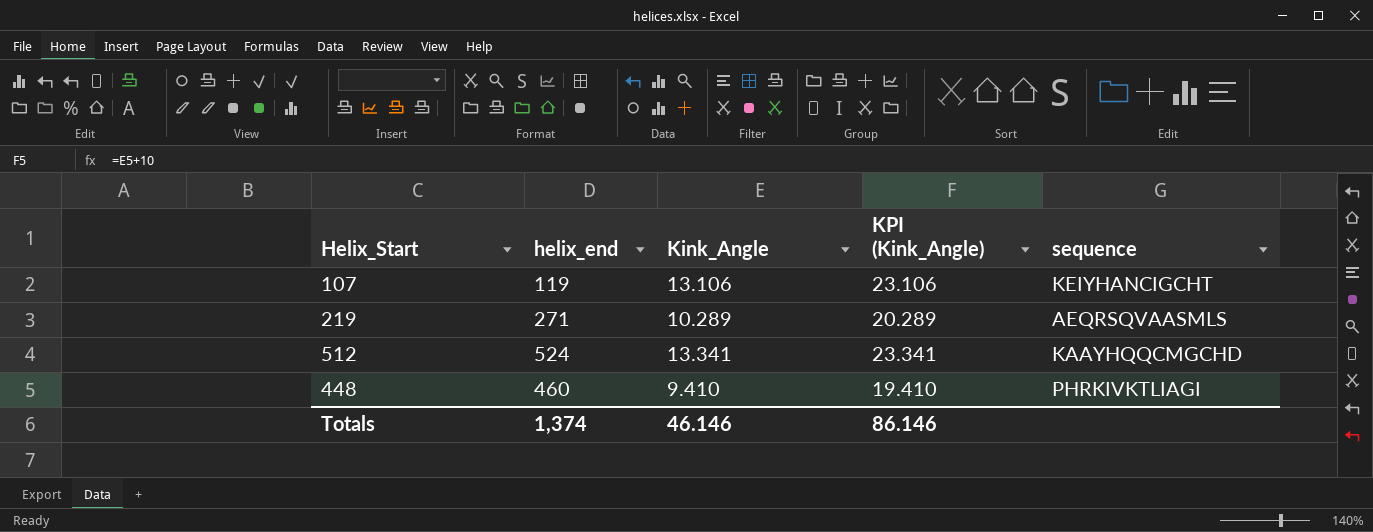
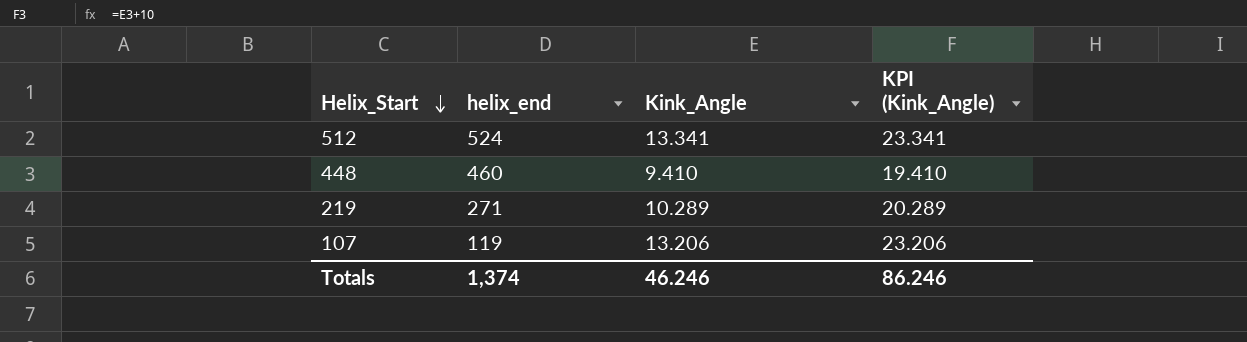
row order: none -> Helix_Start descending
column sequence | position: 5 -> none
107 | Kink_Angle: 13.106 -> 13.206
107 | KPI (Kink_Angle): 23.106 -> 23.206
Totals | Kink_Angle: 46.146 -> 46.246
Totals | KPI (Kink_Angle): 86.146 -> 86.246

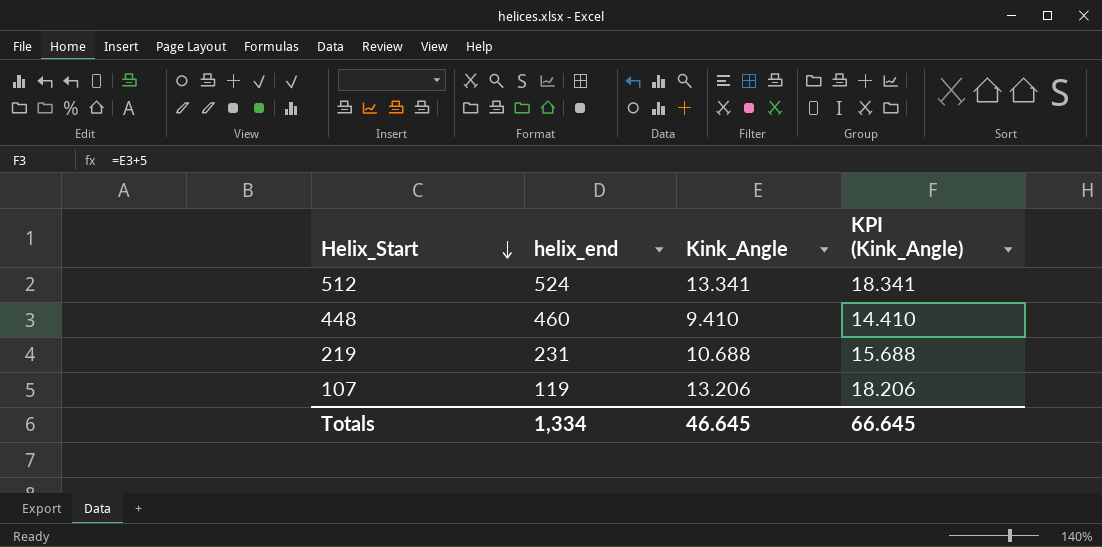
column KPI (Kink_Angle) | formula: [Kink_Angle] + 10 -> [Kink_Angle] + 5
219 | helix_end: 271 -> 231
219 | Kink_Angle: 10.289 -> 10.688
Totals | helix_end: 1,374 -> 1,334
Totals | Kink_Angle: 46.246 -> 46.645
Totals | KPI (Kink_Angle): 86.246 -> 66.645

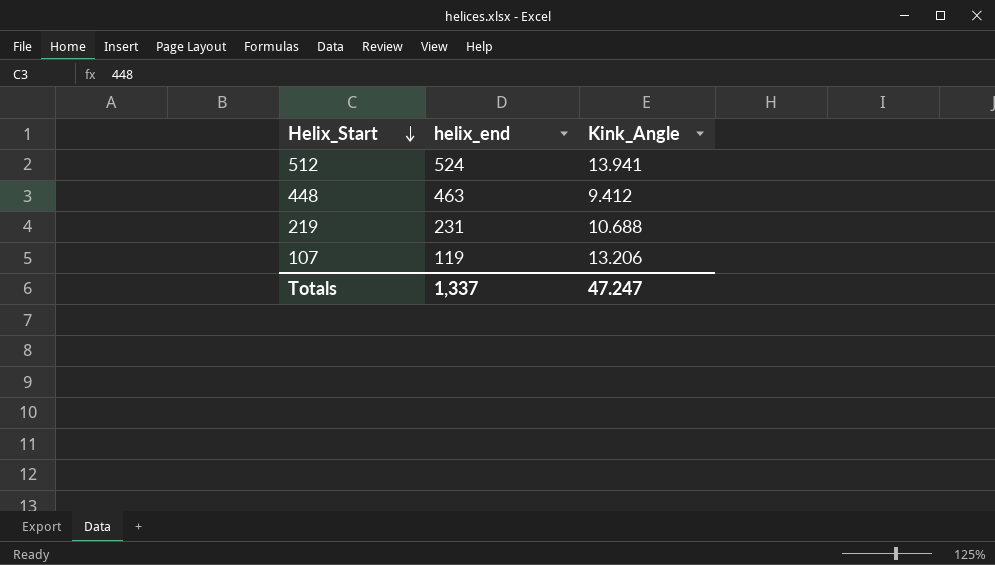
column KPI (Kink_Angle) | formula: [Kink_Angle] + 5 -> none
512 | Kink_Angle: 13.341 -> 13.941
448 | helix_end: 460 -> 463
448 | Kink_Angle: 9.410 -> 9.412
Totals | helix_end: 1,334 -> 1,337
Totals | Kink_Angle: 46.645 -> 47.247

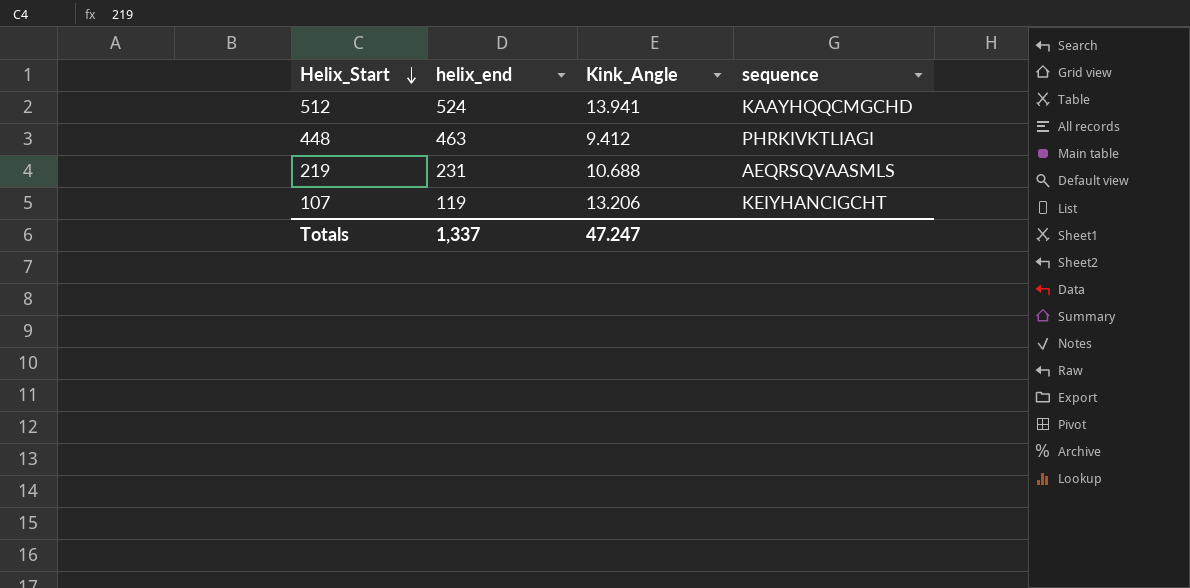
column sequence | position: none -> 4

